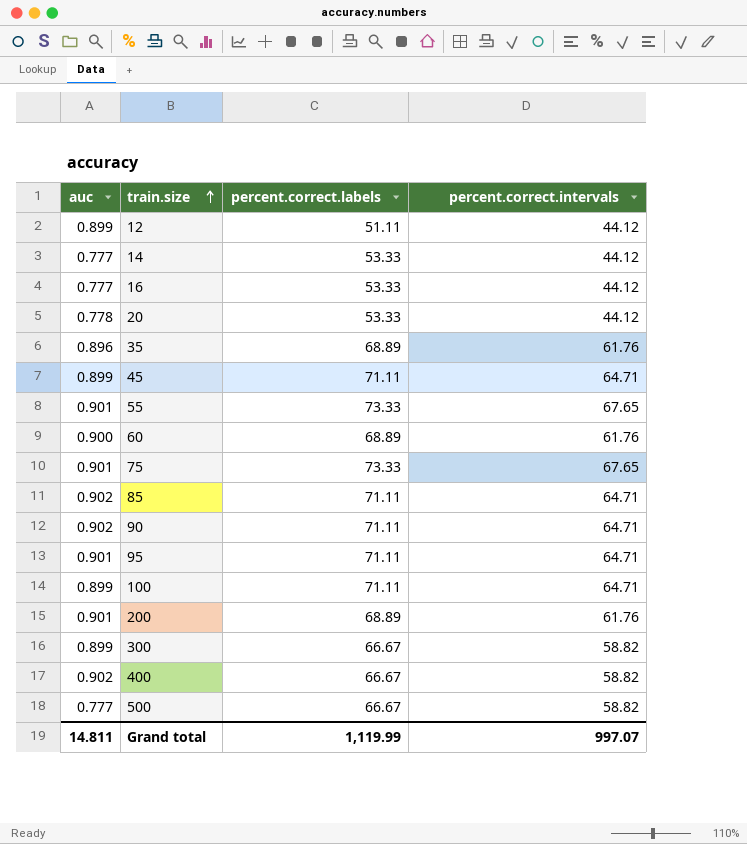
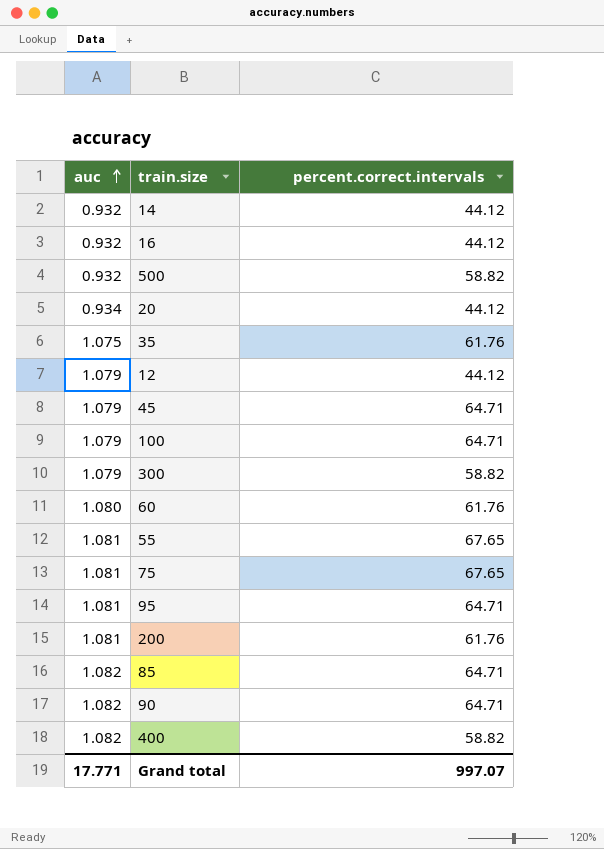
row order: train.size ascending -> auc ascending
column percent.correct.labels | position: 3 -> none
14 | auc: 0.777 -> 0.932
16 | auc: 0.777 -> 0.932
500 | auc: 0.777 -> 0.932
20 | auc: 0.778 -> 0.934
35 | auc: 0.896 -> 1.075
12 | auc: 0.899 -> 1.079
45 | auc: 0.899 -> 1.079
100 | auc: 0.899 -> 1.079
300 | auc: 0.899 -> 1.079
60 | auc: 0.900 -> 1.080
55 | auc: 0.901 -> 1.081
75 | auc: 0.901 -> 1.081
95 | auc: 0.901 -> 1.081
200 | auc: 0.901 -> 1.081
85 | auc: 0.902 -> 1.082
90 | auc: 0.902 -> 1.082
400 | auc: 0.902 -> 1.082
Grand total | auc: 14.811 -> 17.771

